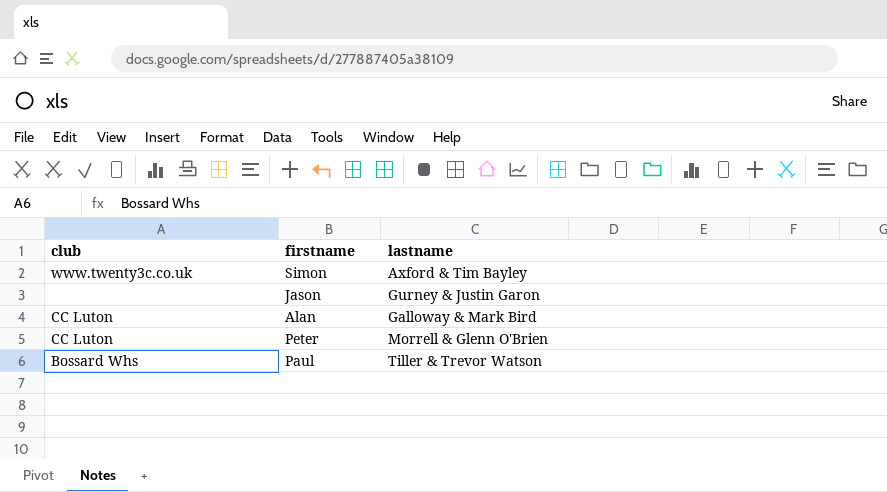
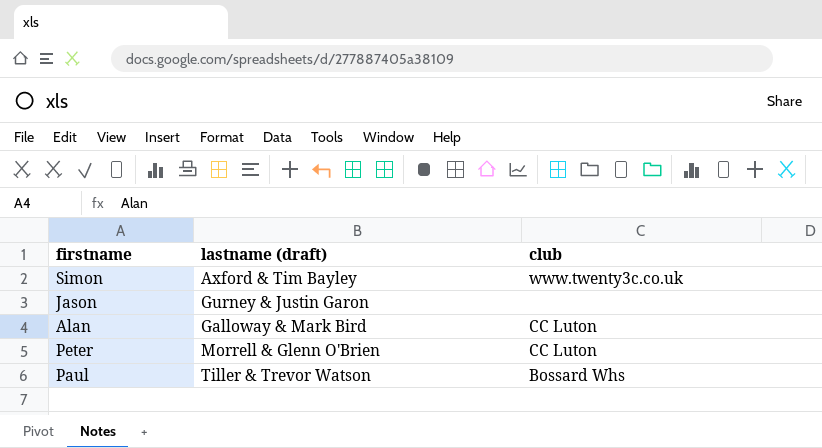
column name: lastname -> lastname (draft)
column club | position: 1 -> 3

